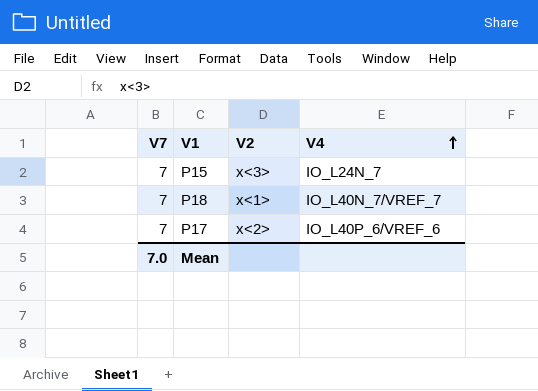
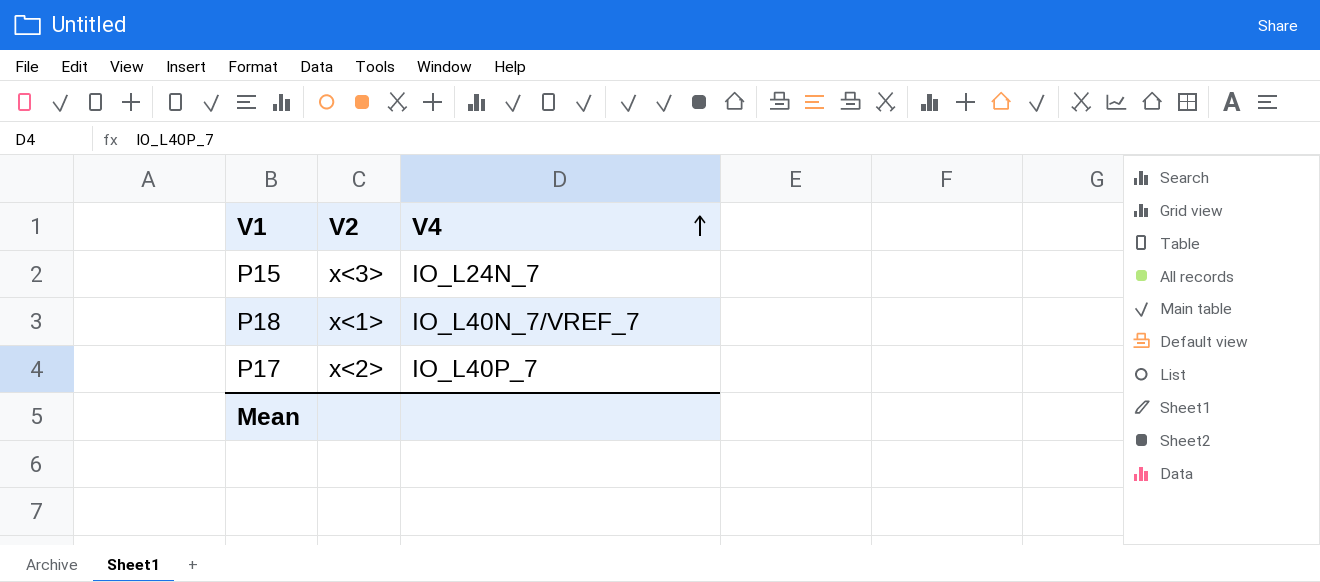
column V7 | position: 1 -> none
P17 | V4: IO_L40P_6/VREF_6 -> IO_L40P_7

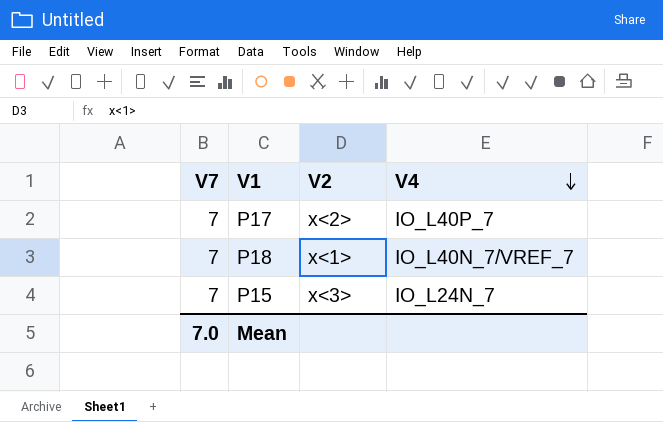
row order: V4 ascending -> V4 descending
column V7 | position: none -> 1

